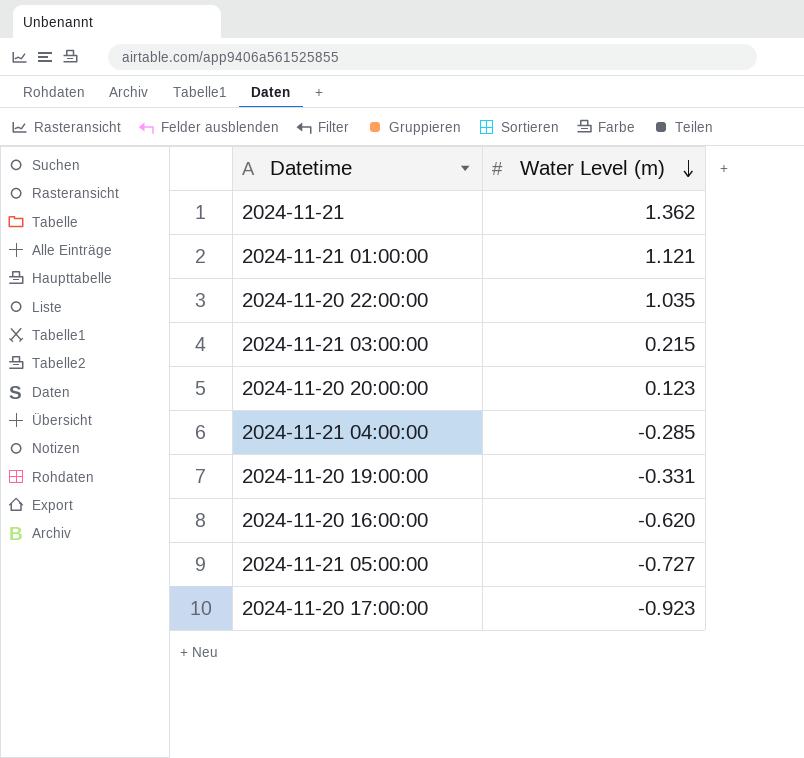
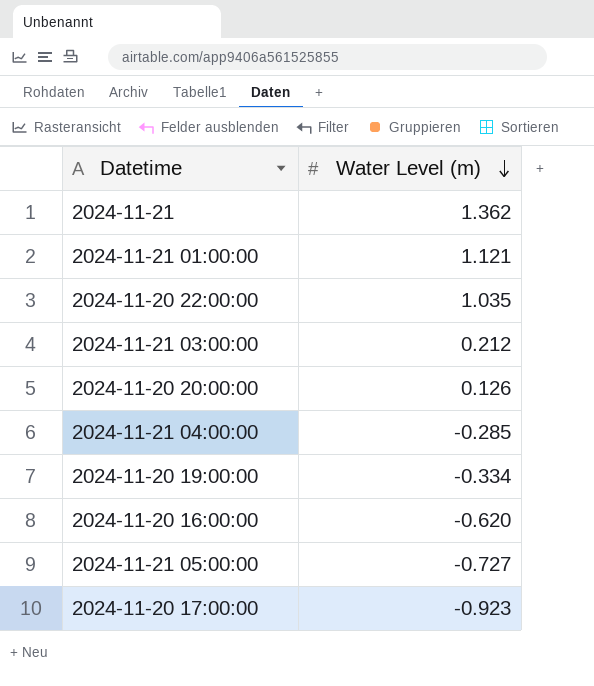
2024-11-21 03:00:00 | Water Level (m): 0.215 -> 0.212
2024-11-20 20:00:00 | Water Level (m): 0.123 -> 0.126
2024-11-20 19:00:00 | Water Level (m): -0.331 -> -0.334

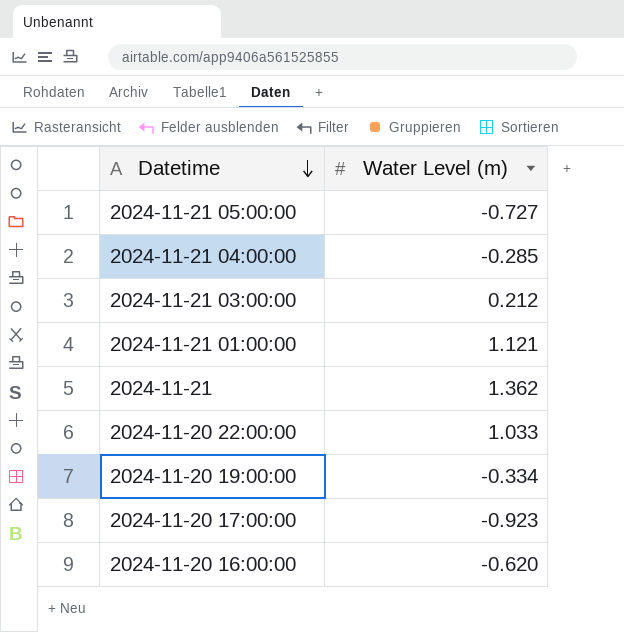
row order: Water Level (m) descending -> Datetime descending
row 2024-11-20 20:00:00: 0.126 -> none
2024-11-20 22:00:00 | Water Level (m): 1.035 -> 1.033

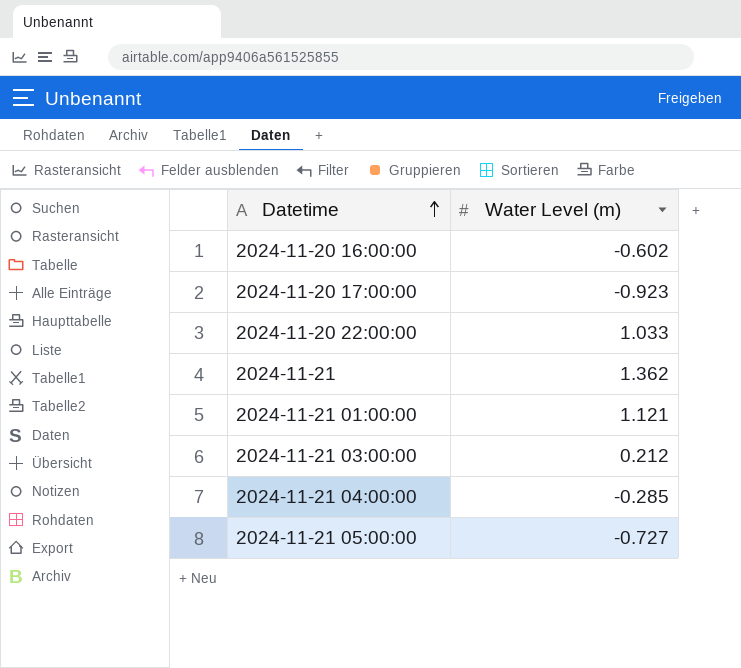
row order: Datetime descending -> Datetime ascending
row 2024-11-20 19:00:00: -0.334 -> none
2024-11-20 16:00:00 | Water Level (m): -0.620 -> -0.602

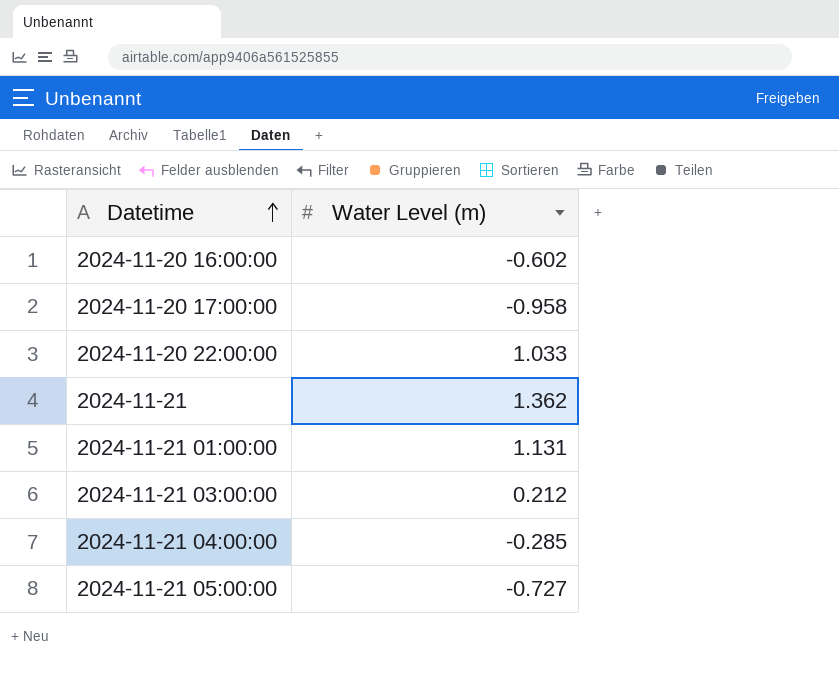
2024-11-20 17:00:00 | Water Level (m): -0.923 -> -0.958
2024-11-21 01:00:00 | Water Level (m): 1.121 -> 1.131

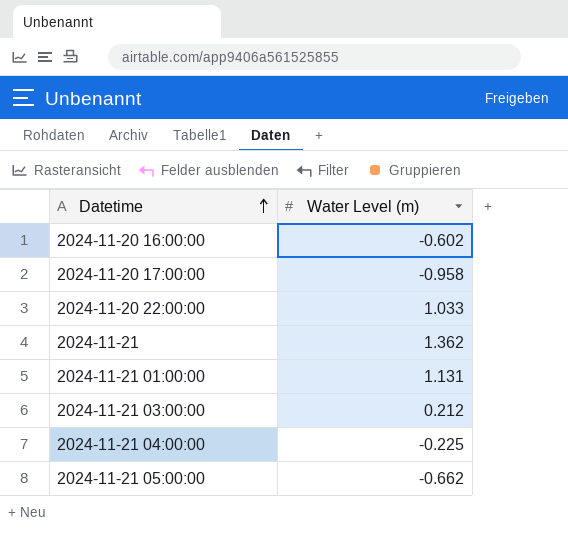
2024-11-21 04:00:00 | Water Level (m): -0.285 -> -0.225
2024-11-21 05:00:00 | Water Level (m): -0.727 -> -0.662

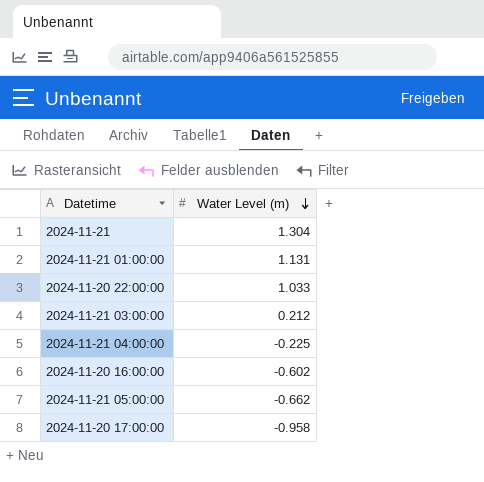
row order: Datetime ascending -> Water Level (m) descending
2024-11-21 | Water Level (m): 1.362 -> 1.304

